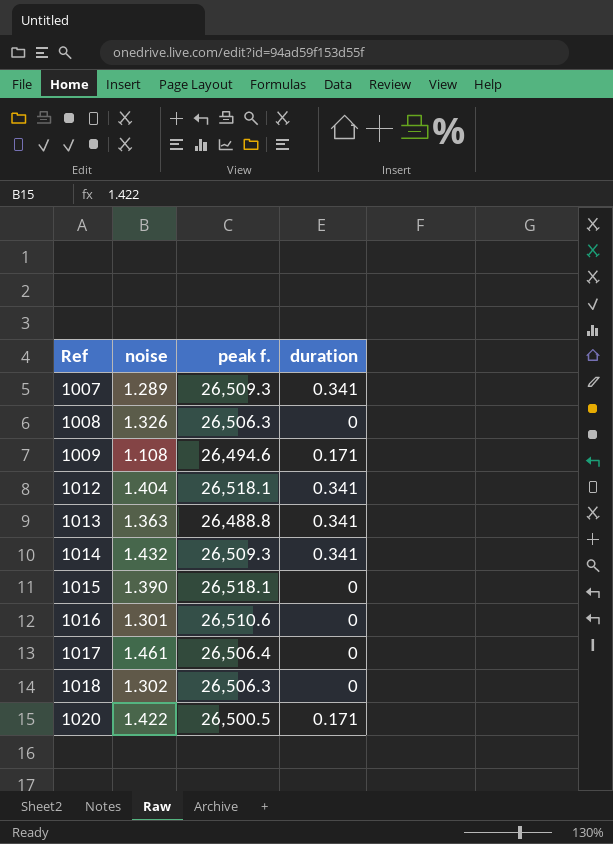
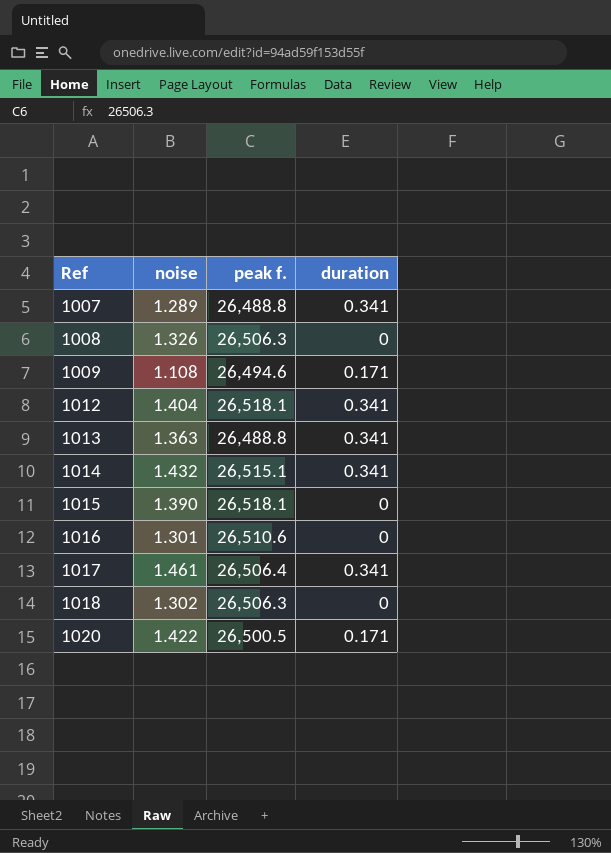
1007 | peak f.: 26,509.3 -> 26,488.8
1014 | peak f.: 26,509.3 -> 26,515.1
1017 | duration: 0 -> 0.341

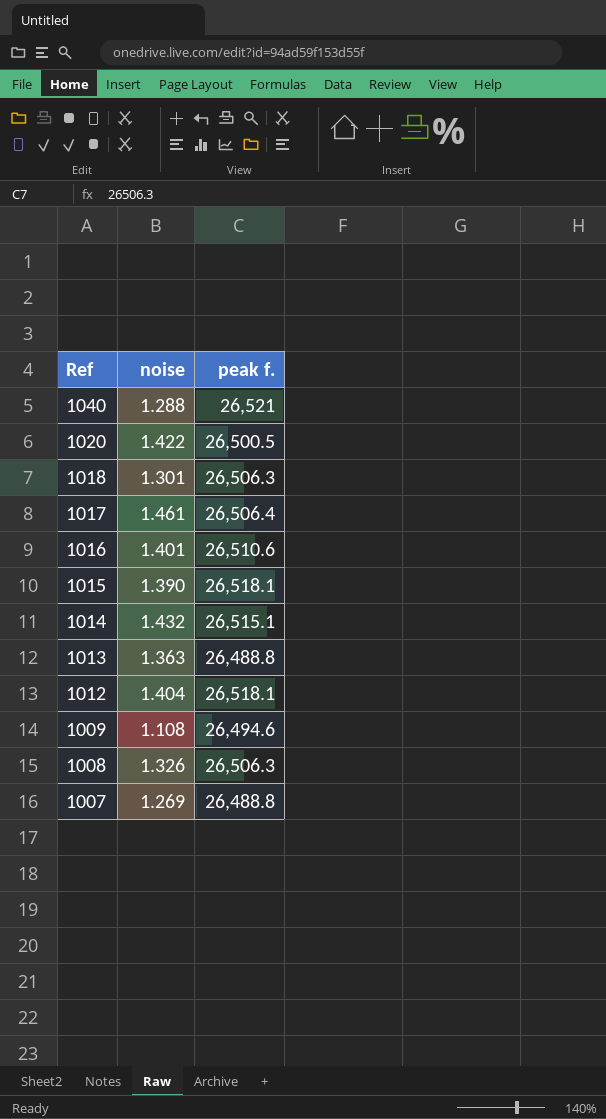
row order: Ref ascending -> Ref descending
column duration | position: 4 -> none
row 1040: none -> 1.288 | 26,521
1018 | noise: 1.302 -> 1.301
1016 | noise: 1.301 -> 1.401
1007 | noise: 1.289 -> 1.269

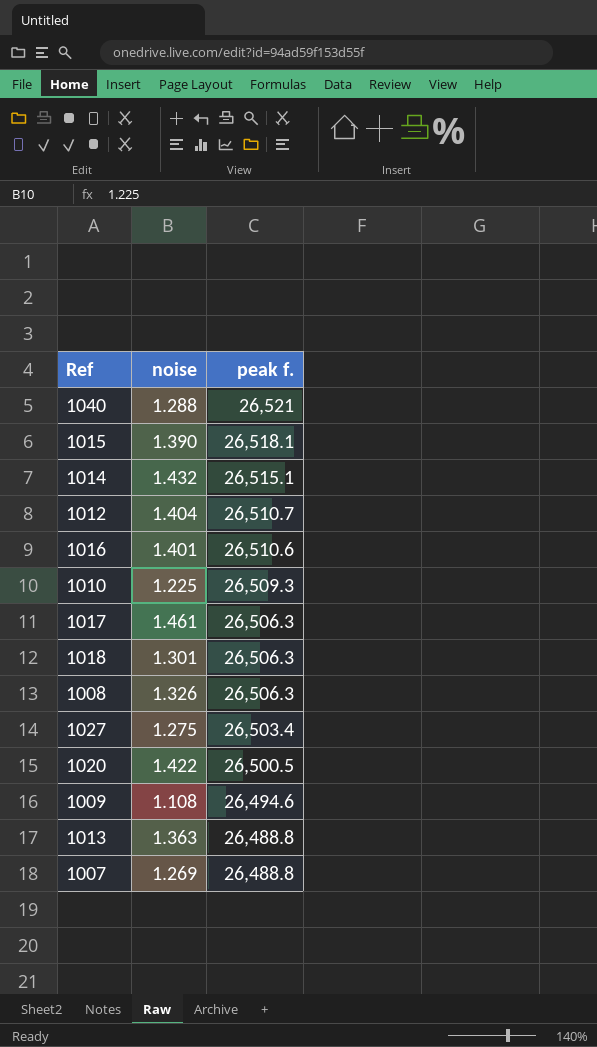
row order: Ref descending -> peak f. descending
1012 | peak f.: 26,518.1 -> 26,510.7
row 1010: none -> 1.225 | 26,509.3
1017 | peak f.: 26,506.4 -> 26,506.3
row 1027: none -> 1.275 | 26,503.4

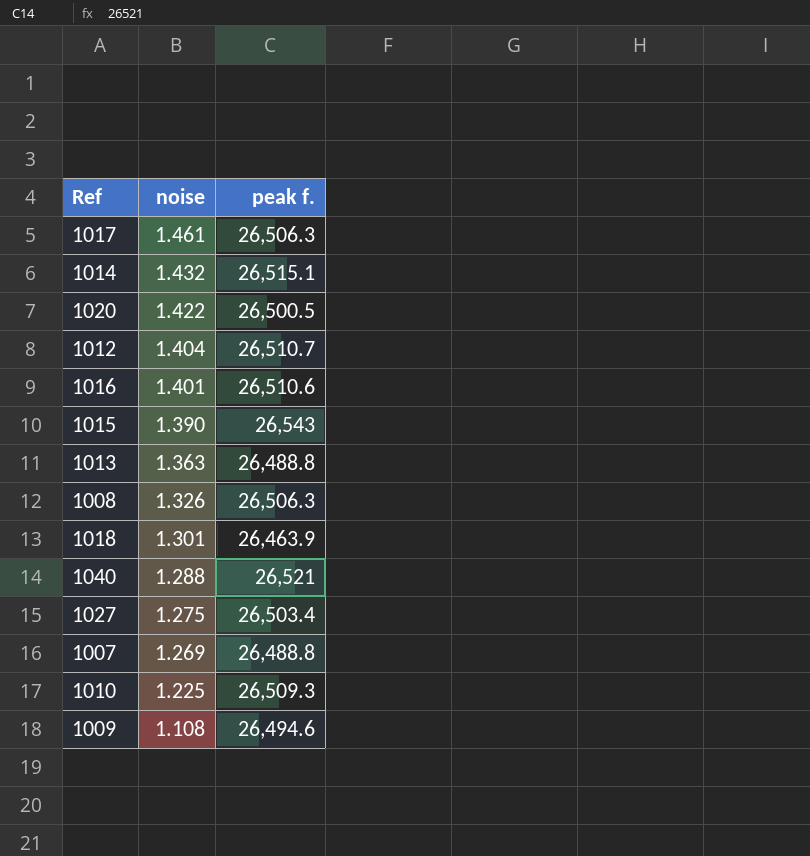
row order: peak f. descending -> noise descending
1015 | peak f.: 26,518.1 -> 26,543
1018 | peak f.: 26,506.3 -> 26,463.9

